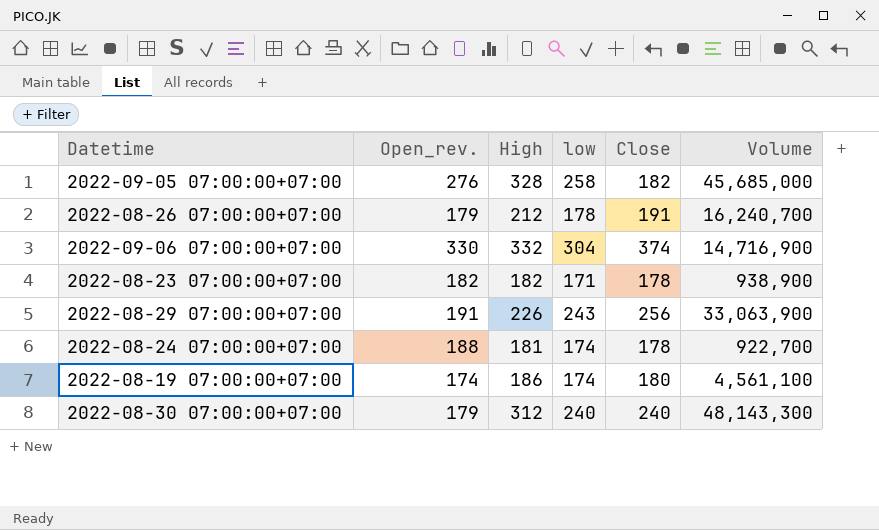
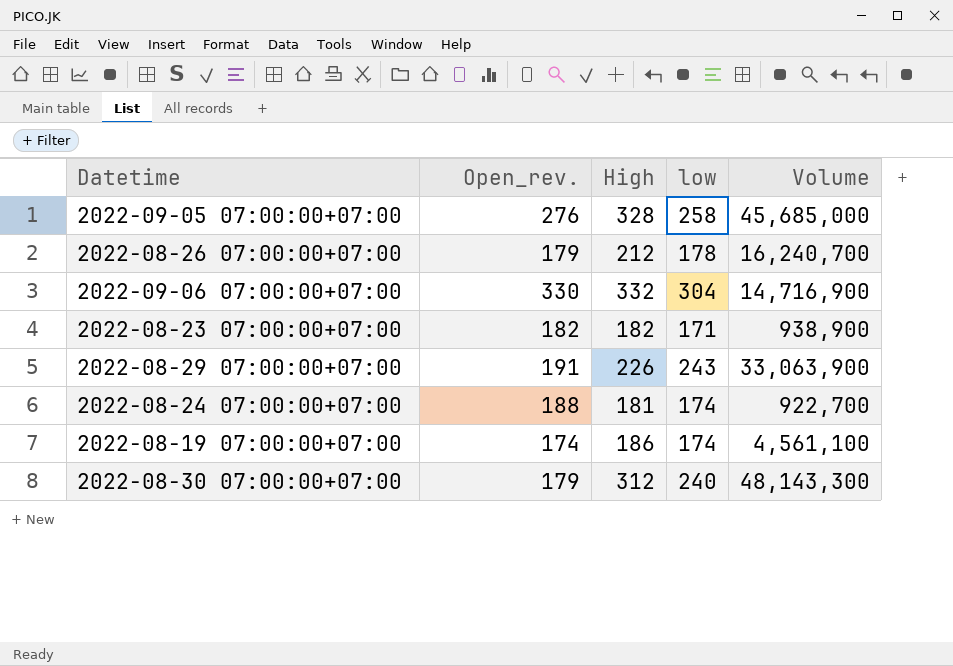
column Close | position: 5 -> none

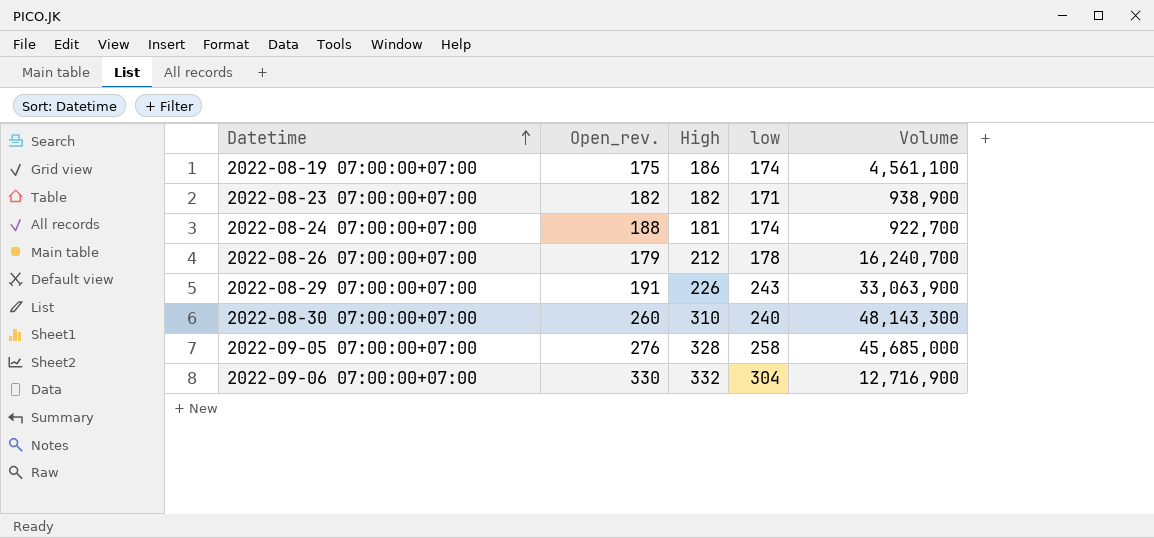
row order: none -> Datetime ascending
2022-08-19 07:00:00+07:00 | Open_rev.: 174 -> 175
2022-08-30 07:00:00+07:00 | Open_rev.: 179 -> 260
2022-08-30 07:00:00+07:00 | High: 312 -> 310
2022-09-06 07:00:00+07:00 | Volume: 14,716,900 -> 12,716,900

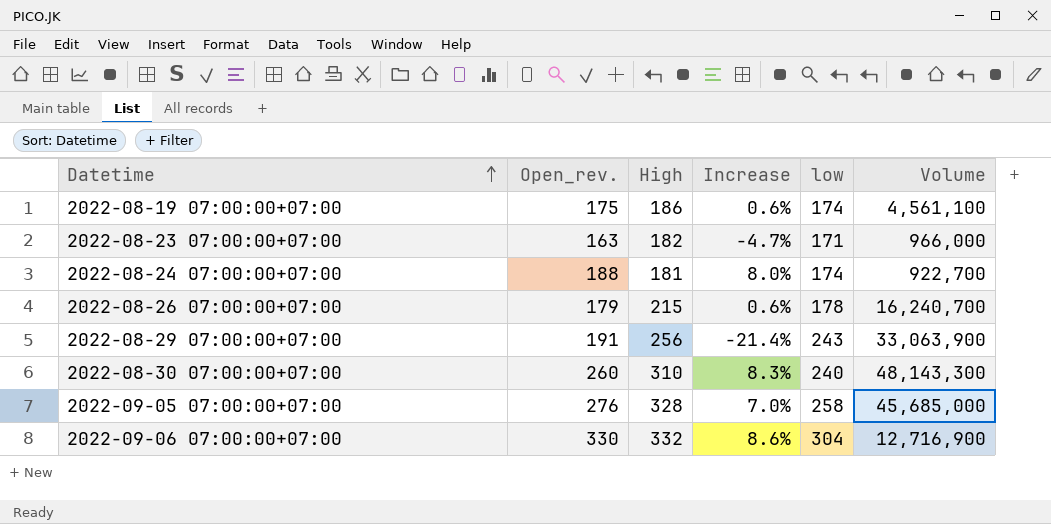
column Increase | formula: none -> ([Open_rev.] - [low]) / [low]
2022-08-23 07:00:00+07:00 | Open_rev.: 182 -> 163
2022-08-23 07:00:00+07:00 | Volume: 938,900 -> 966,000
2022-08-26 07:00:00+07:00 | High: 212 -> 215
2022-08-29 07:00:00+07:00 | High: 226 -> 256

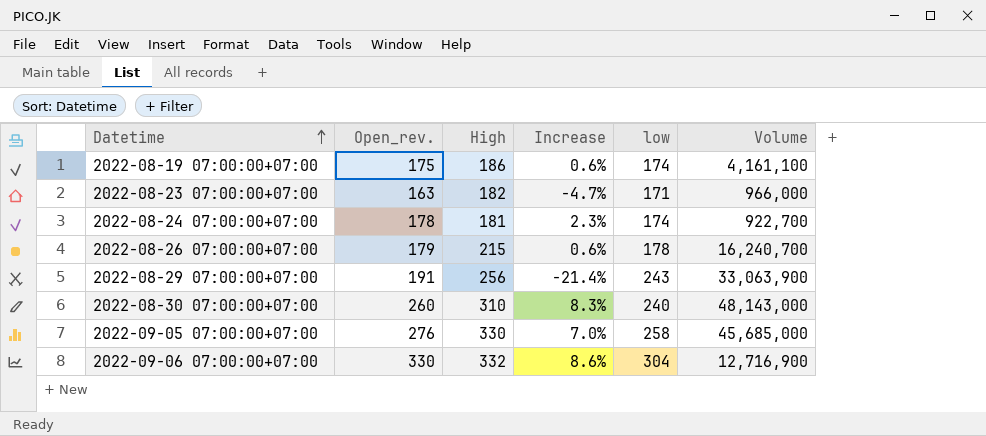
2022-08-19 07:00:00+07:00 | Volume: 4,561,100 -> 4,161,100
2022-08-24 07:00:00+07:00 | Open_rev.: 188 -> 178
2022-08-24 07:00:00+07:00 | Increase: 8.0% -> 2.3%
2022-08-30 07:00:00+07:00 | Volume: 48,143,300 -> 48,143,000
2022-09-05 07:00:00+07:00 | High: 328 -> 330

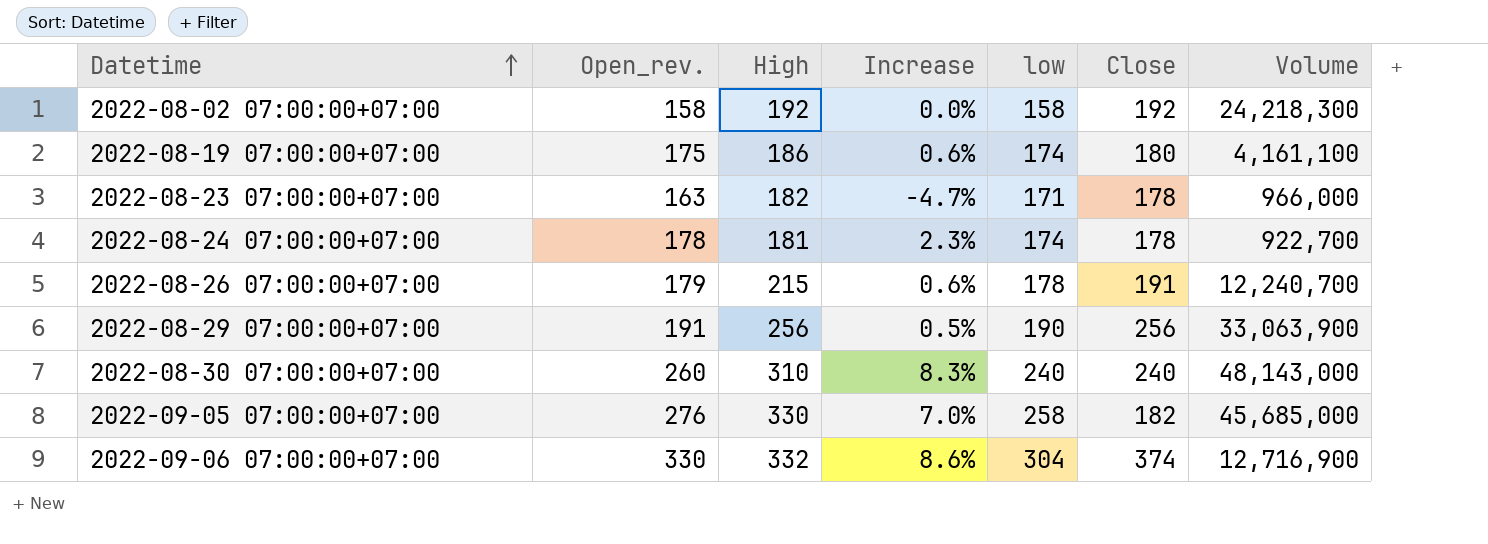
column Close | position: none -> 6
row 2022-08-02 07:00:00+07:00: none -> 158 | 192 | 0.0% | 158 | 192 | 24,218,300
2022-08-26 07:00:00+07:00 | Volume: 16,240,700 -> 12,240,700
2022-08-29 07:00:00+07:00 | Increase: -21.4% -> 0.5%
2022-08-29 07:00:00+07:00 | low: 243 -> 190

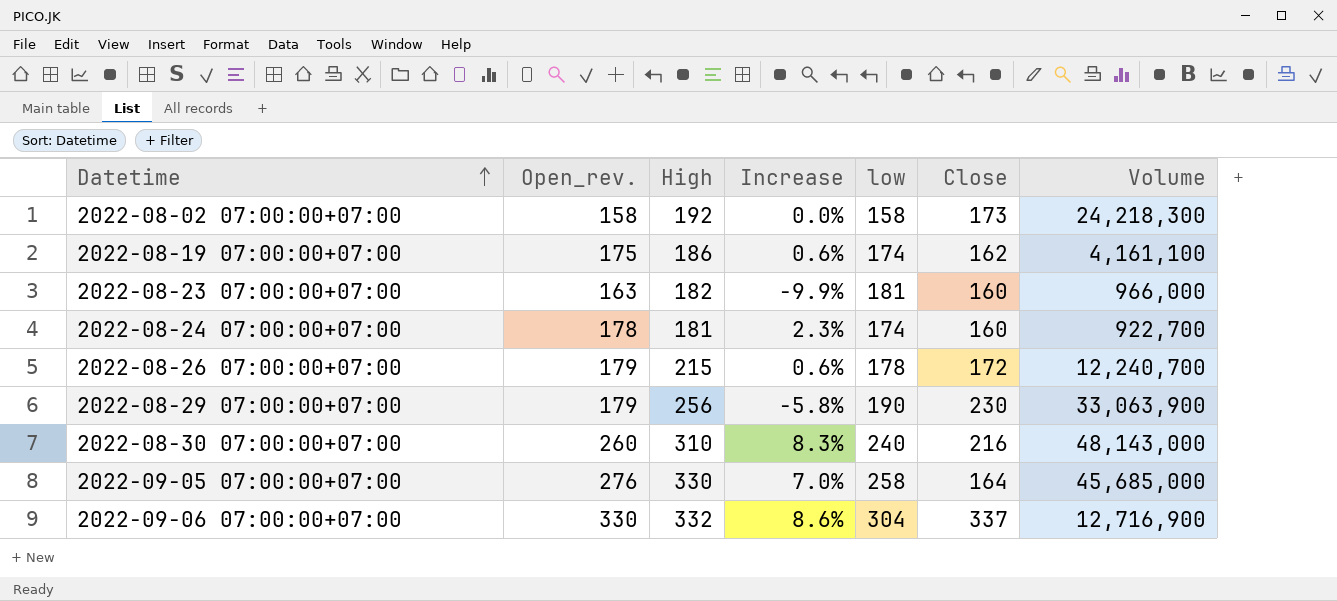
2022-08-02 07:00:00+07:00 | Close: 192 -> 173
2022-08-19 07:00:00+07:00 | Close: 180 -> 162
2022-08-23 07:00:00+07:00 | Increase: -4.7% -> -9.9%
2022-08-23 07:00:00+07:00 | low: 171 -> 181
2022-08-23 07:00:00+07:00 | Close: 178 -> 160
2022-08-24 07:00:00+07:00 | Close: 178 -> 160
2022-08-26 07:00:00+07:00 | Close: 191 -> 172
2022-08-29 07:00:00+07:00 | Open_rev.: 191 -> 179
2022-08-29 07:00:00+07:00 | Increase: 0.5% -> -5.8%
2022-08-29 07:00:00+07:00 | Close: 256 -> 230
2022-08-30 07:00:00+07:00 | Close: 240 -> 216
2022-09-05 07:00:00+07:00 | Close: 182 -> 164
2022-09-06 07:00:00+07:00 | Close: 374 -> 337

